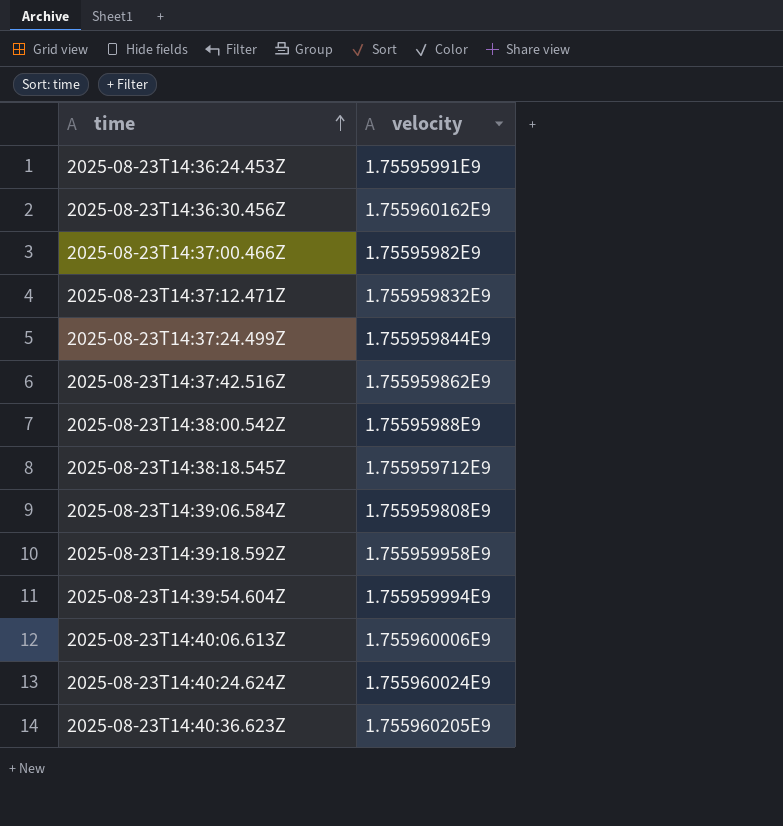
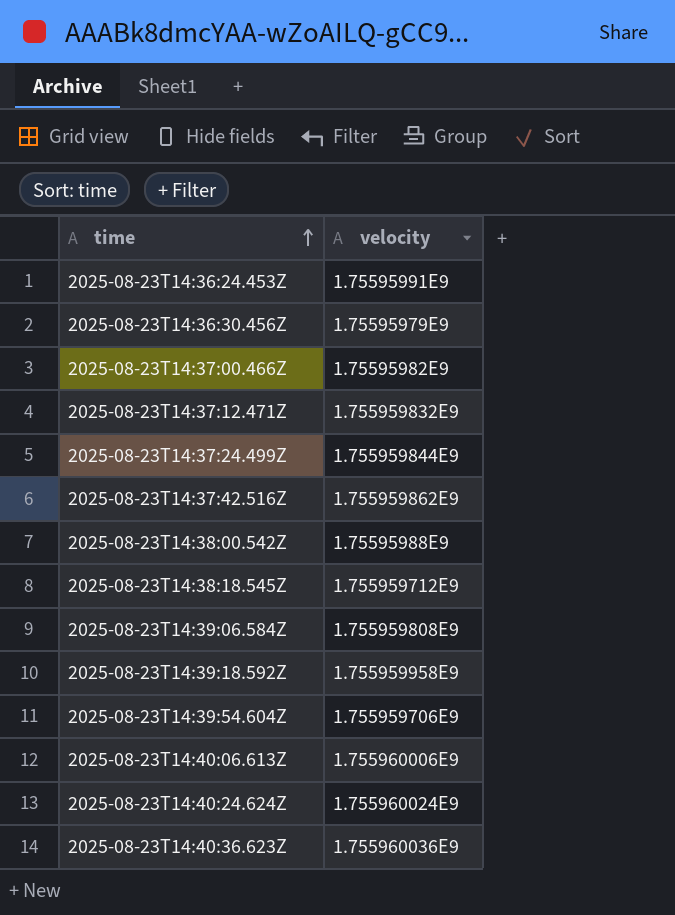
2025-08-23T14:36:30.456Z | velocity: 1.755960162E9 -> 1.75595979E9
2025-08-23T14:39:54.604Z | velocity: 1.755959994E9 -> 1.755959706E9
2025-08-23T14:40:36.623Z | velocity: 1.755960205E9 -> 1.755960036E9

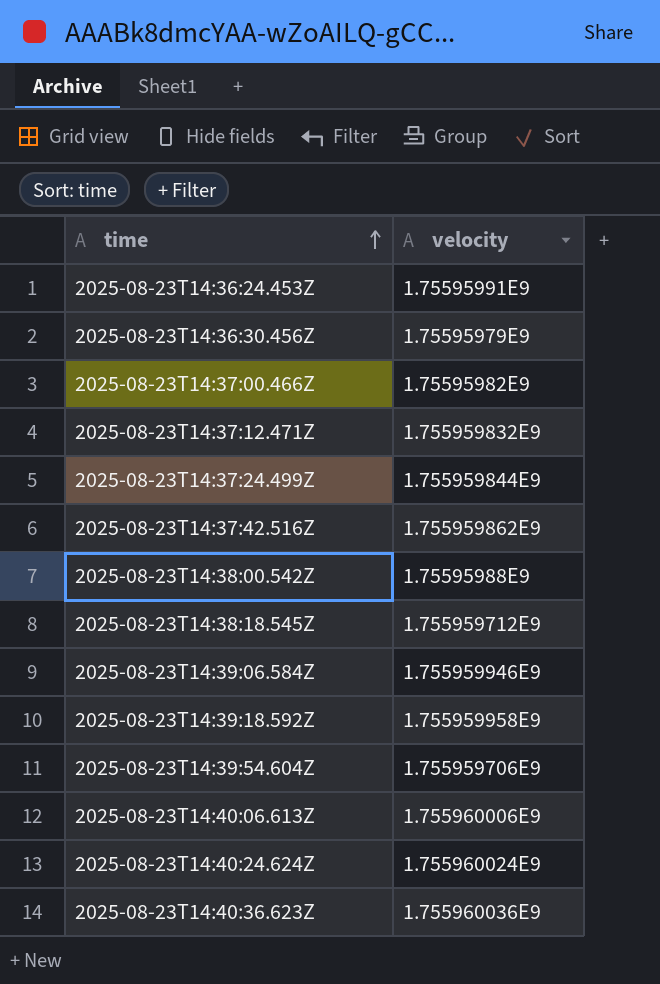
2025-08-23T14:39:06.584Z | velocity: 1.755959808E9 -> 1.755959946E9

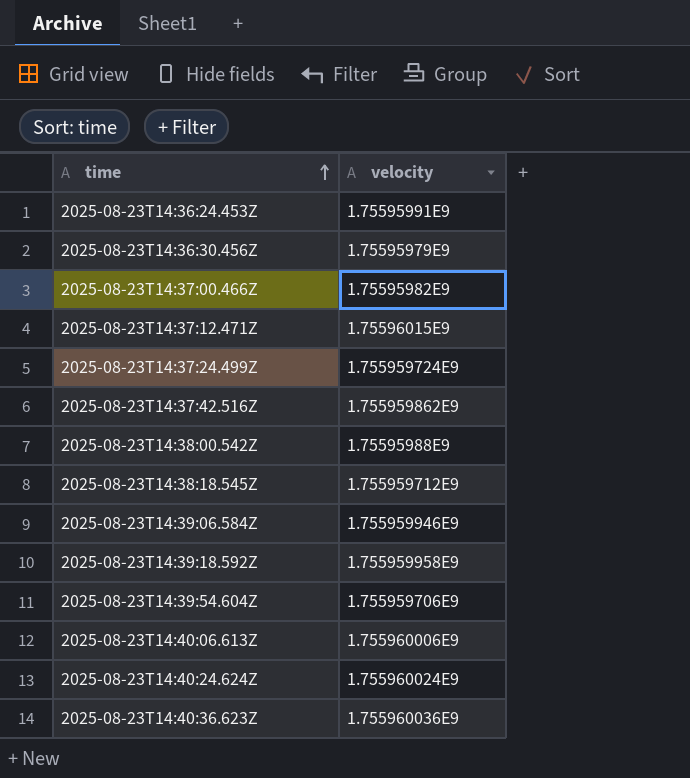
2025-08-23T14:37:12.471Z | velocity: 1.755959832E9 -> 1.75596015E9
2025-08-23T14:37:24.499Z | velocity: 1.755959844E9 -> 1.755959724E9

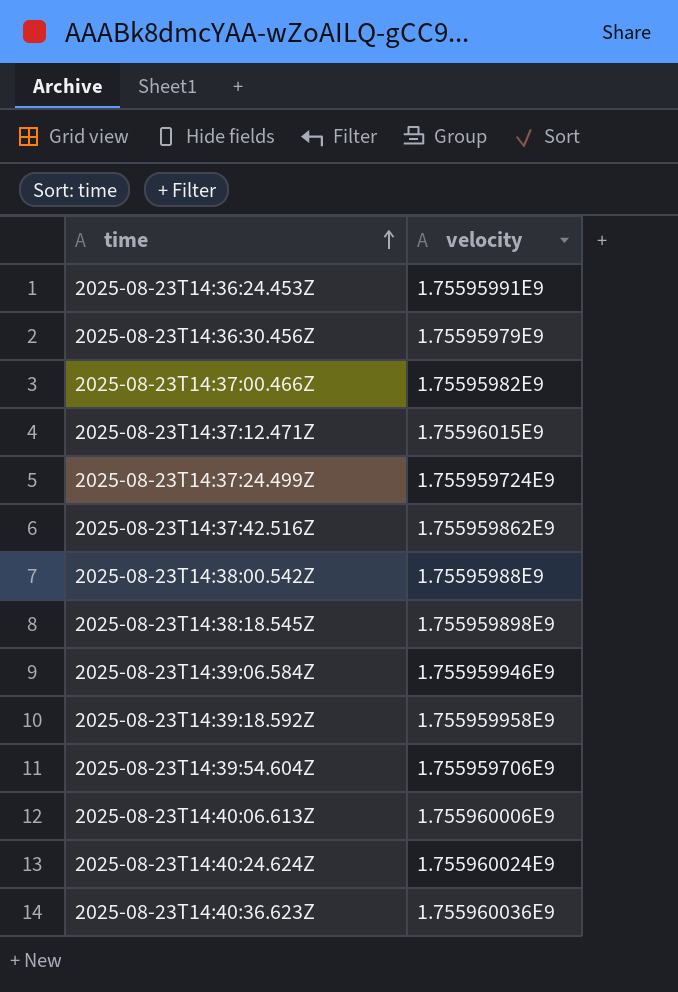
2025-08-23T14:38:18.545Z | velocity: 1.755959712E9 -> 1.755959898E9

